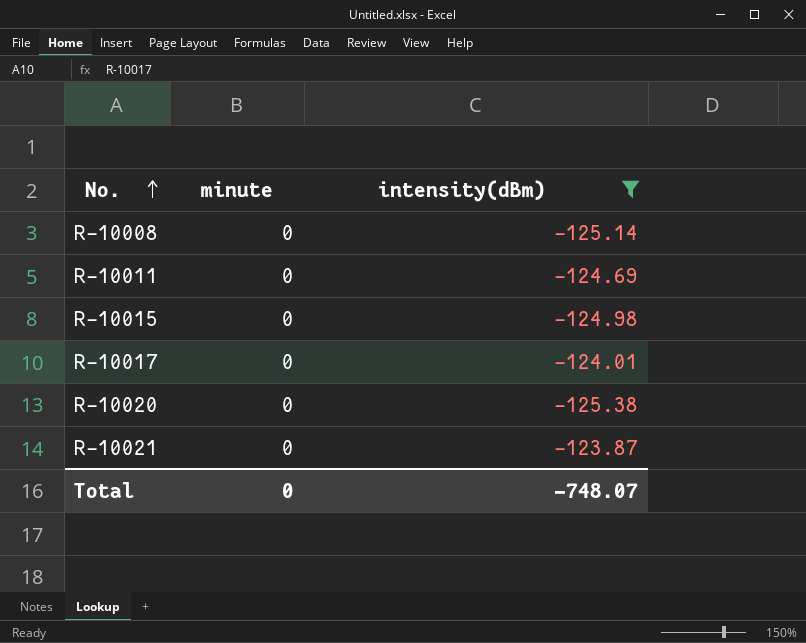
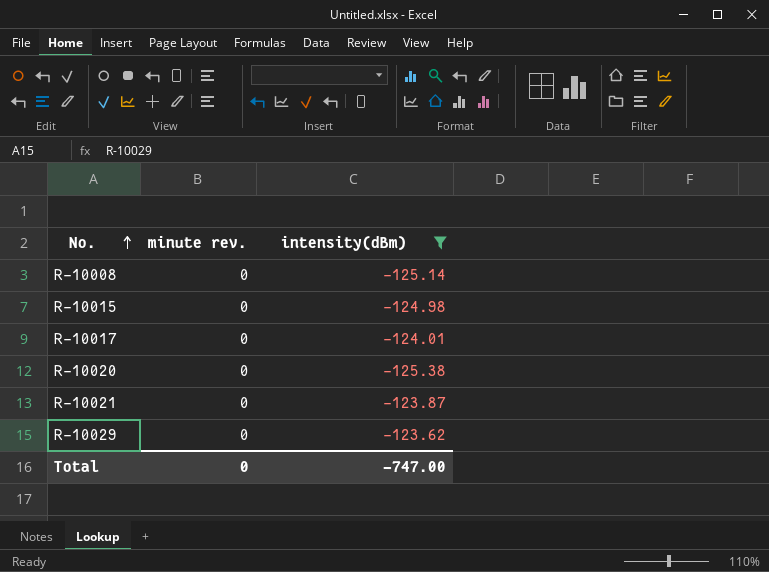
column name: minute -> minute rev.
row R-10011: 0 | -124.69 -> none
row R-10029: none -> 0 | -123.62
Total | intensity(dBm): -748.07 -> -747.00

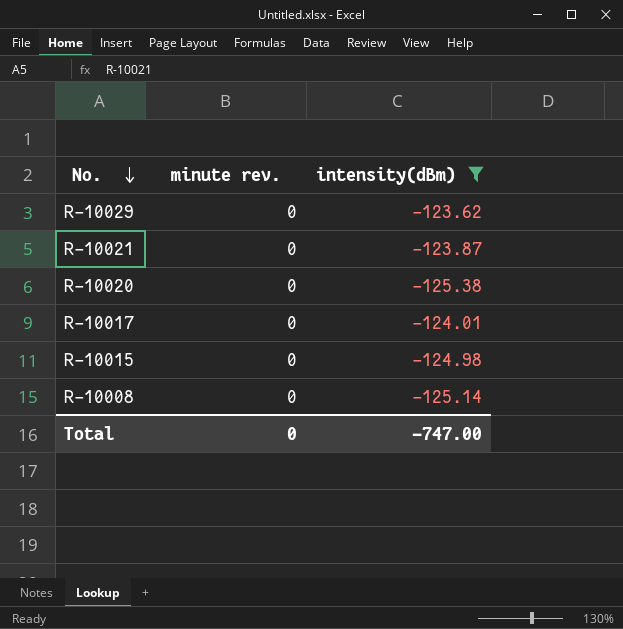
row order: No. ascending -> No. descending

